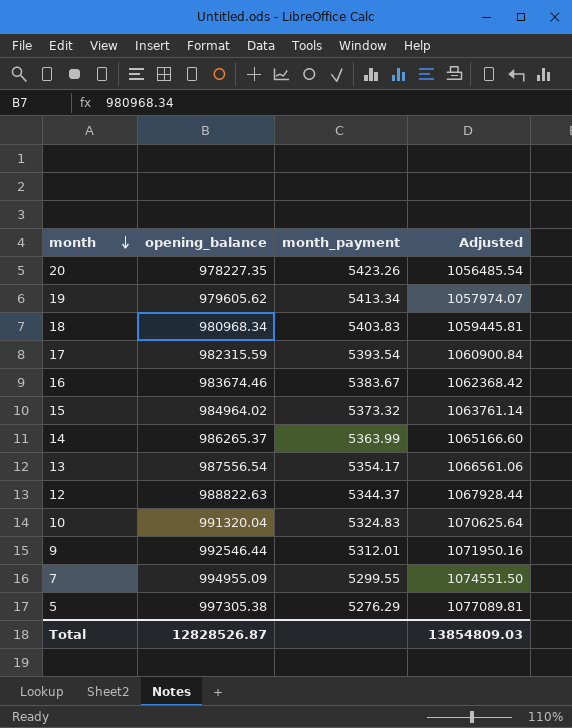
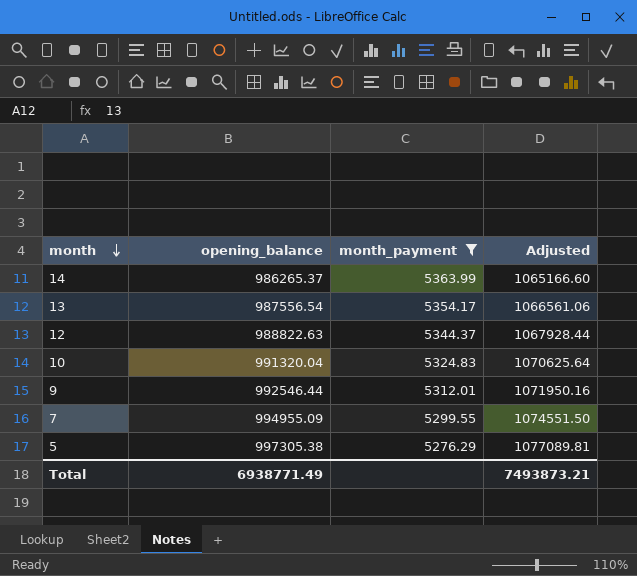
filter: none -> month_payment <= 5363.99
Total | opening_balance: 12828526.87 -> 6938771.49
Total | Adjusted: 13854809.03 -> 7493873.21

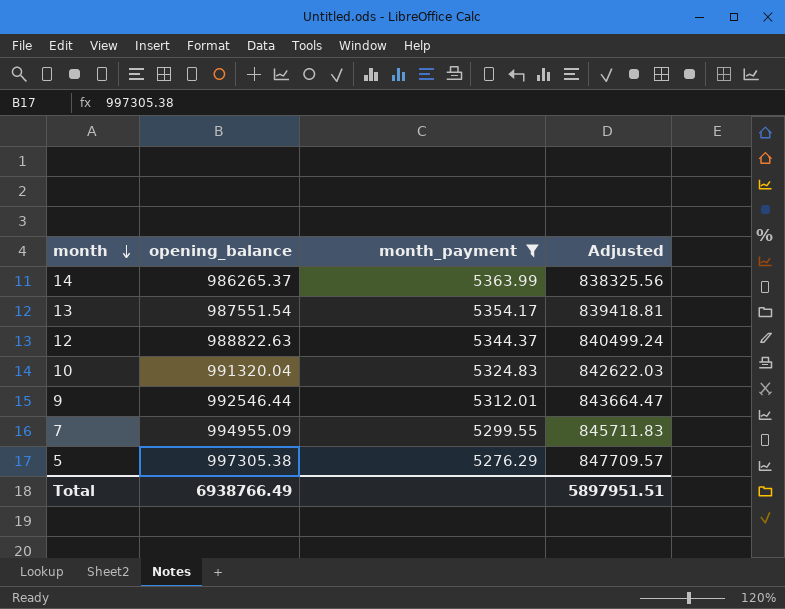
column Adjusted | formula: [opening_balance] * 1.08 -> [opening_balance] * 0.85
13 | opening_balance: 987556.54 -> 987551.54
Total | opening_balance: 6938771.49 -> 6938766.49
Total | Adjusted: 7493873.21 -> 5897951.51

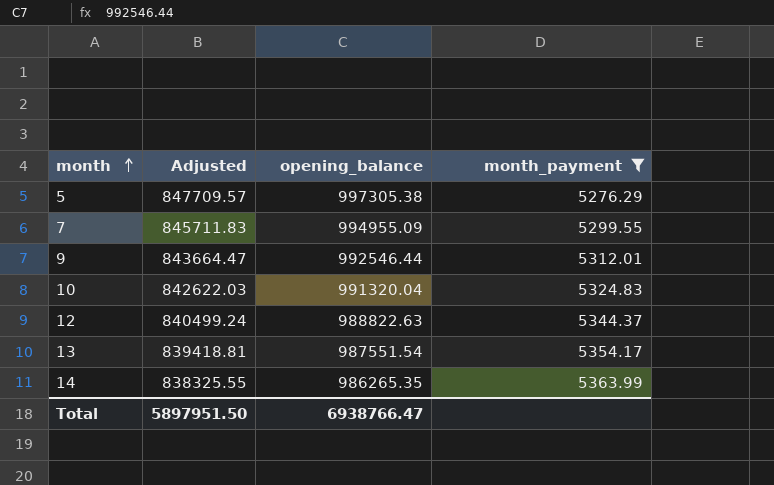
row order: month descending -> month ascending
column Adjusted | position: 4 -> 2
14 | Adjusted: 838325.56 -> 838325.55
14 | opening_balance: 986265.37 -> 986265.35
Total | Adjusted: 5897951.51 -> 5897951.50
Total | opening_balance: 6938766.49 -> 6938766.47

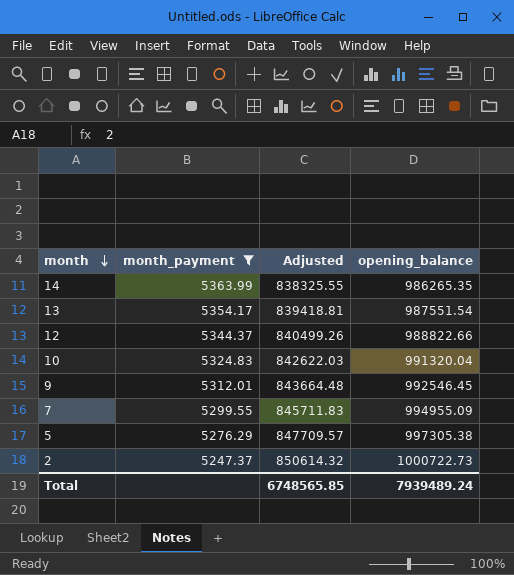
row order: month ascending -> month descending
column month_payment | position: 4 -> 2
12 | Adjusted: 840499.24 -> 840499.26
12 | opening_balance: 988822.63 -> 988822.66
9 | Adjusted: 843664.47 -> 843664.48
9 | opening_balance: 992546.44 -> 992546.45
row 2: none -> 5247.37 | 850614.32 | 1000722.73
Total | Adjusted: 5897951.50 -> 6748565.85
Total | opening_balance: 6938766.47 -> 7939489.24

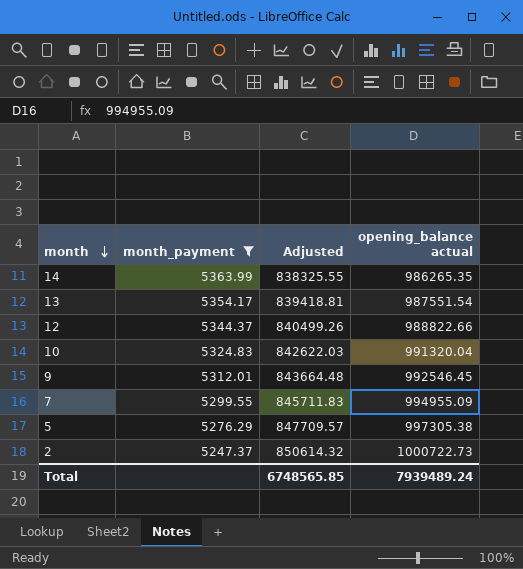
column name: opening_balance -> opening_balance actual

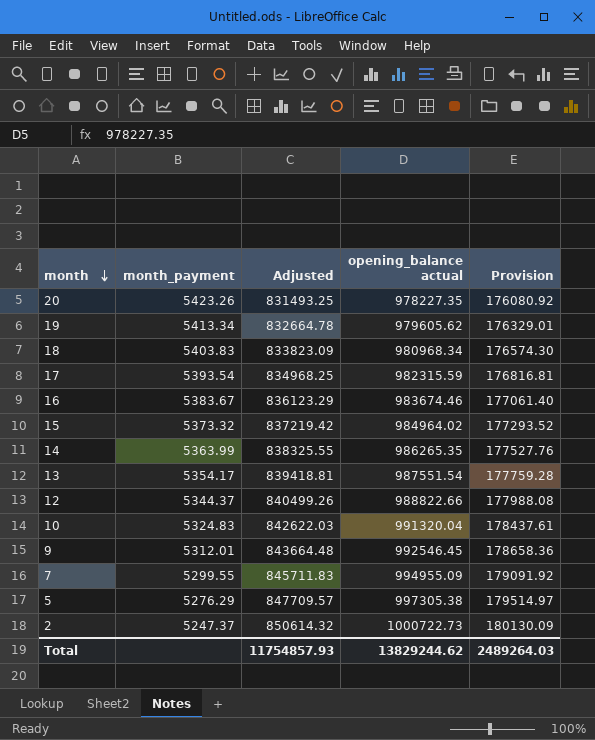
filter: month_payment <= 5363.99 -> none
column Provision | formula: none -> [opening_balance actual] * 0.18
Total | Adjusted: 6748565.85 -> 11754857.93
Total | opening_balance actual: 7939489.24 -> 13829244.62

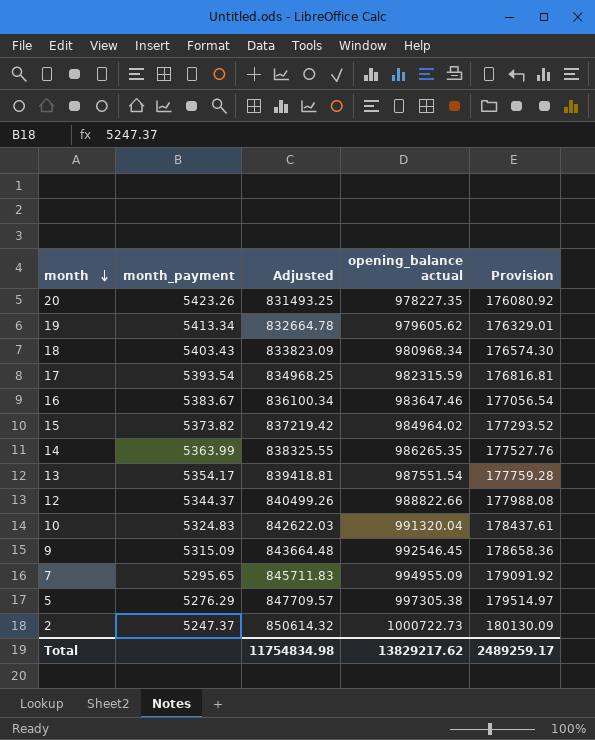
18 | month_payment: 5403.83 -> 5403.43
16 | Adjusted: 836123.29 -> 836100.34
16 | opening_balance actual: 983674.46 -> 983647.46
16 | Provision: 177061.40 -> 177056.54
15 | month_payment: 5373.32 -> 5373.82
9 | month_payment: 5312.01 -> 5315.09
7 | month_payment: 5299.55 -> 5295.65
Total | Adjusted: 11754857.93 -> 11754834.98
Total | opening_balance actual: 13829244.62 -> 13829217.62
Total | Provision: 2489264.03 -> 2489259.17

